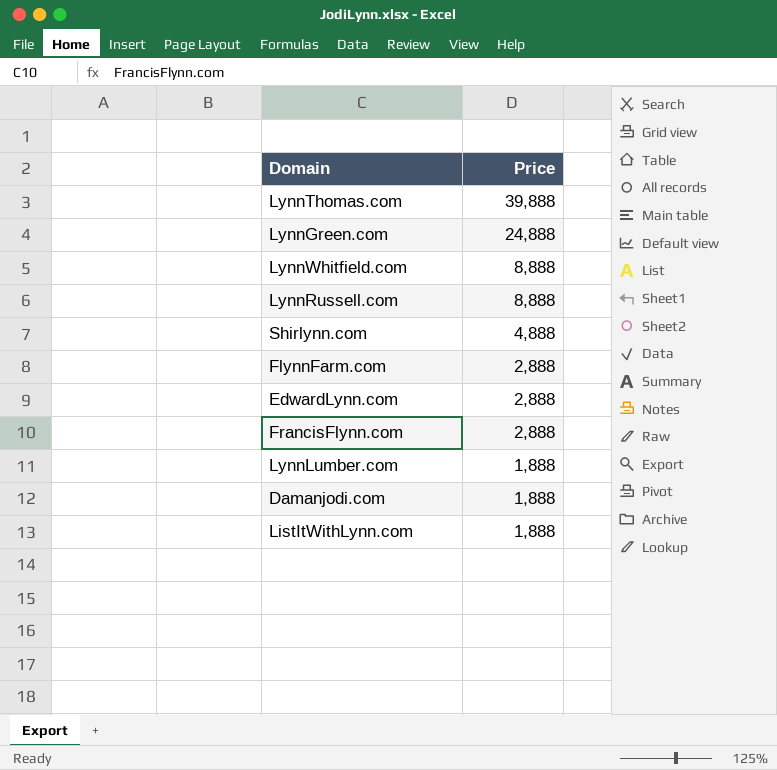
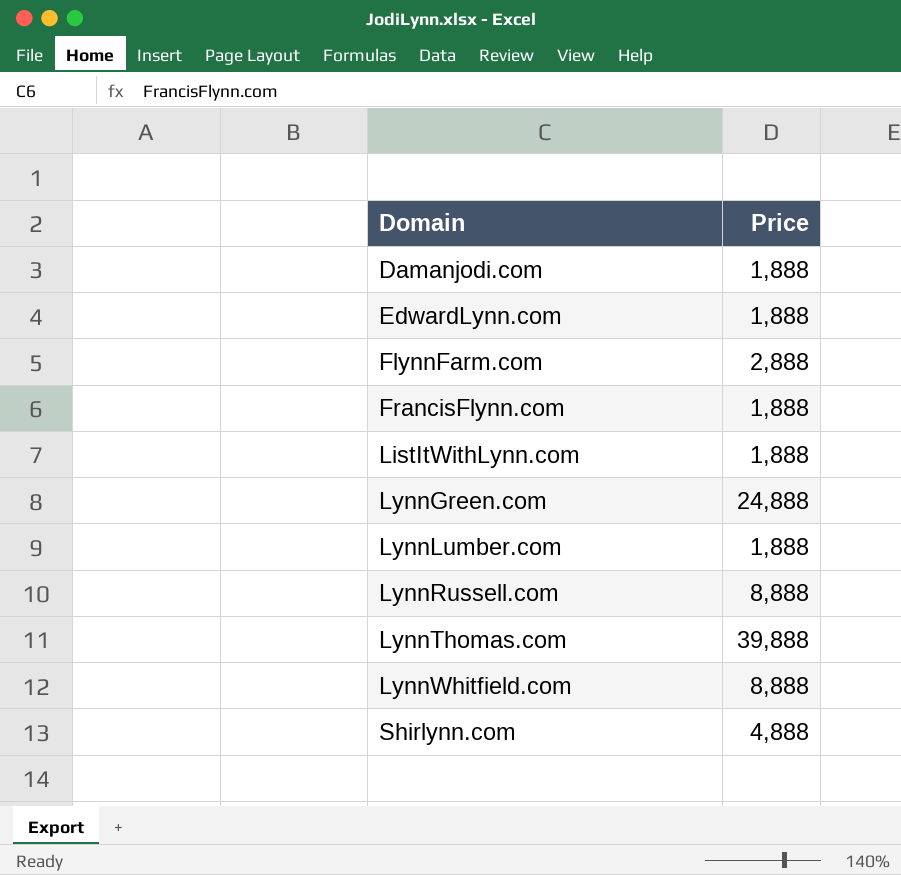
row order: Price descending -> Domain ascending
EdwardLynn.com | Price: 2,888 -> 1,888
FrancisFlynn.com | Price: 2,888 -> 1,888

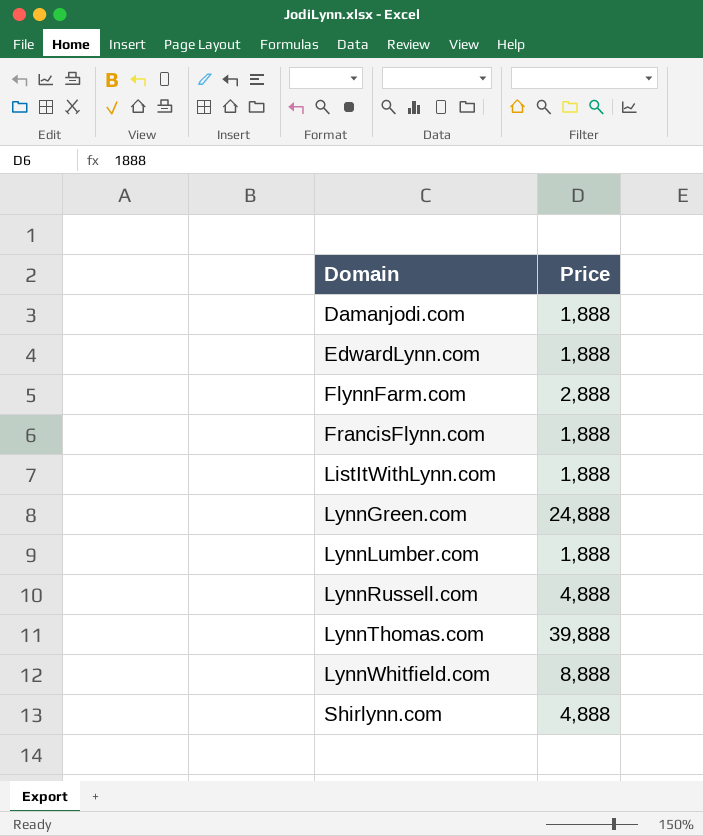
LynnRussell.com | Price: 8,888 -> 4,888

